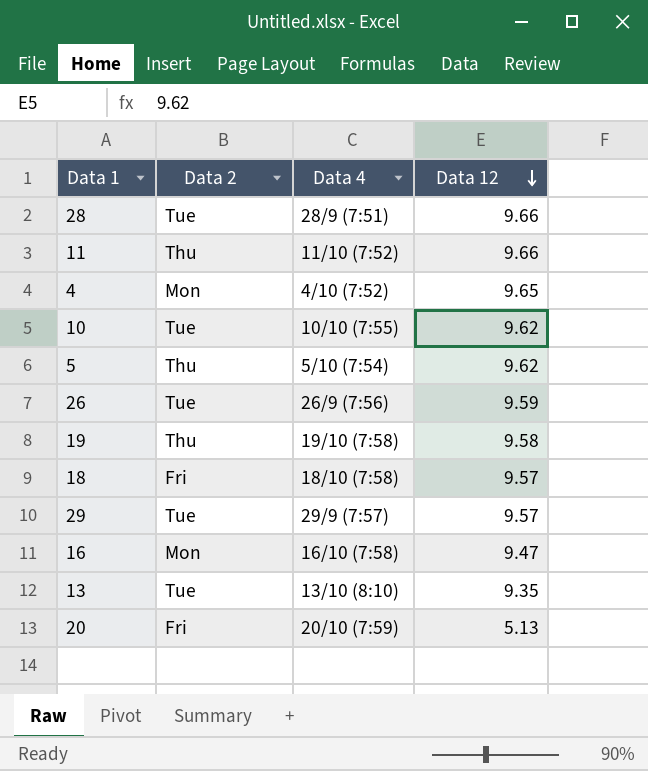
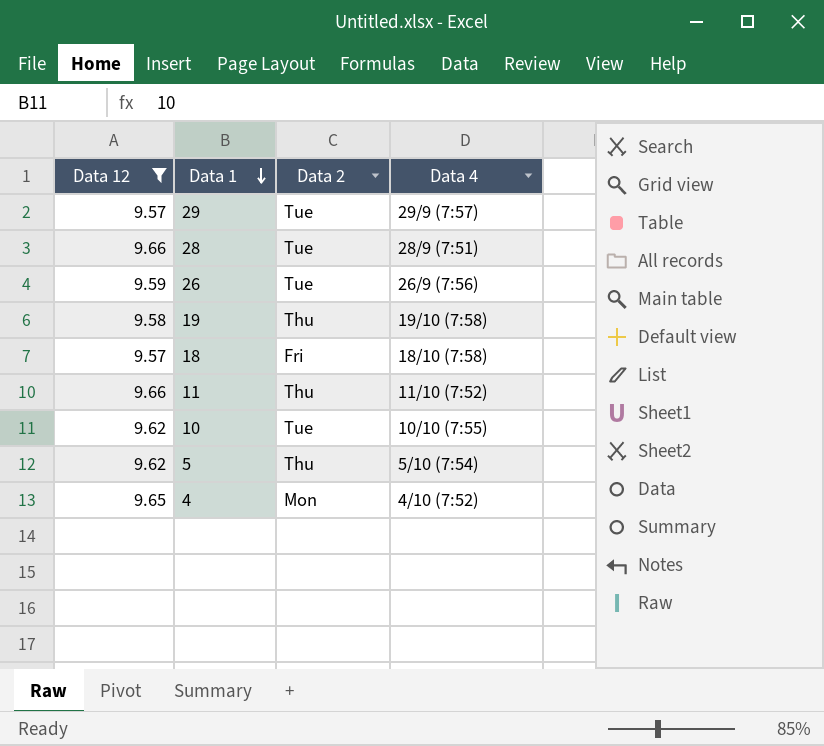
filter: none -> Data 12 >= 9.57
row order: Data 12 descending -> Data 1 descending
column Data 12 | position: 4 -> 1

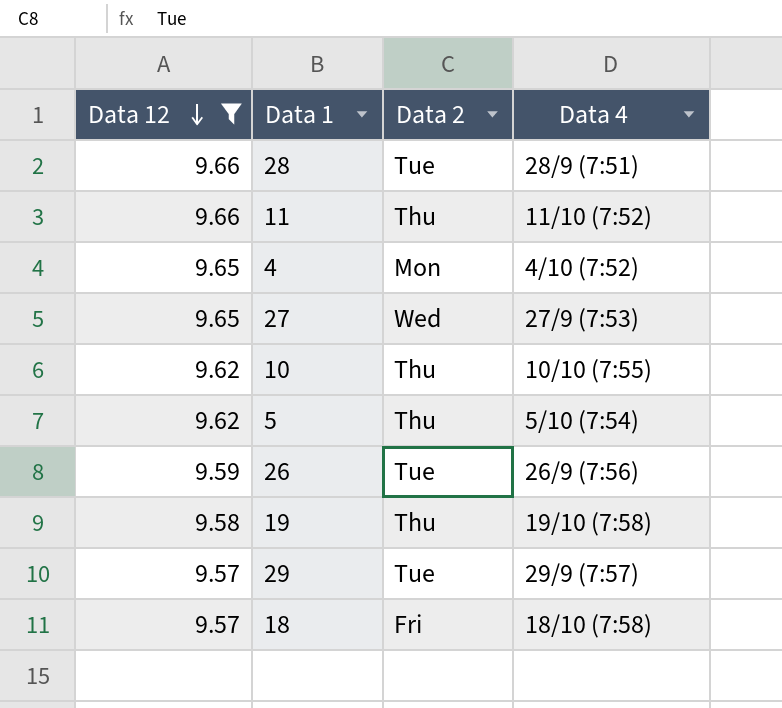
row order: Data 1 descending -> Data 12 descending
row 27: none -> 9.65 | Wed | 27/9 (7:53)
10 | Data 2: Tue -> Thu

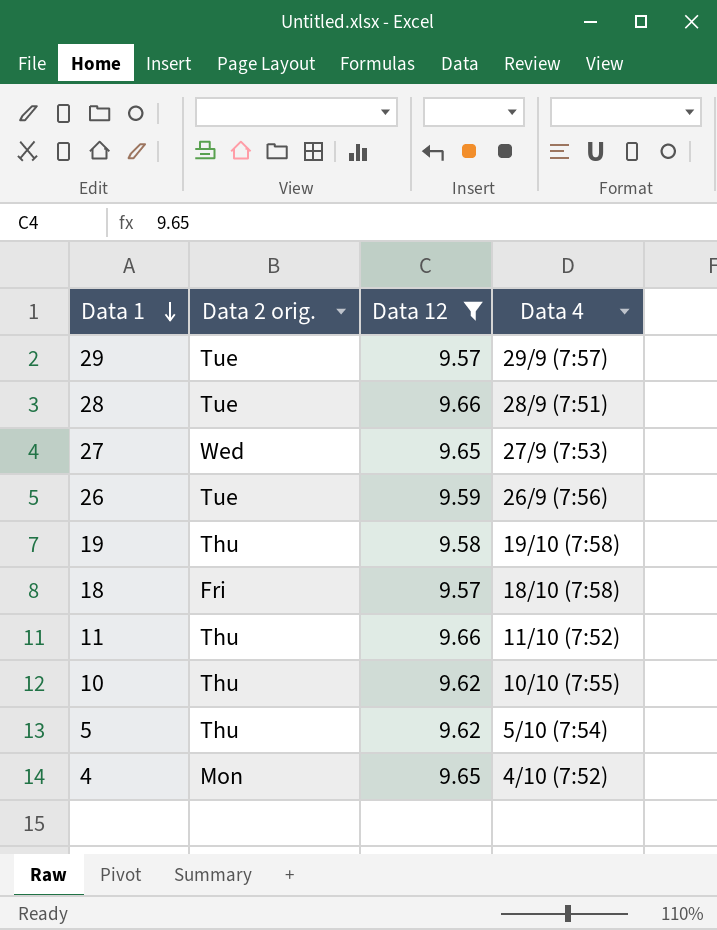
row order: Data 12 descending -> Data 1 descending
column name: Data 2 -> Data 2 orig.
column Data 12 | position: 1 -> 3

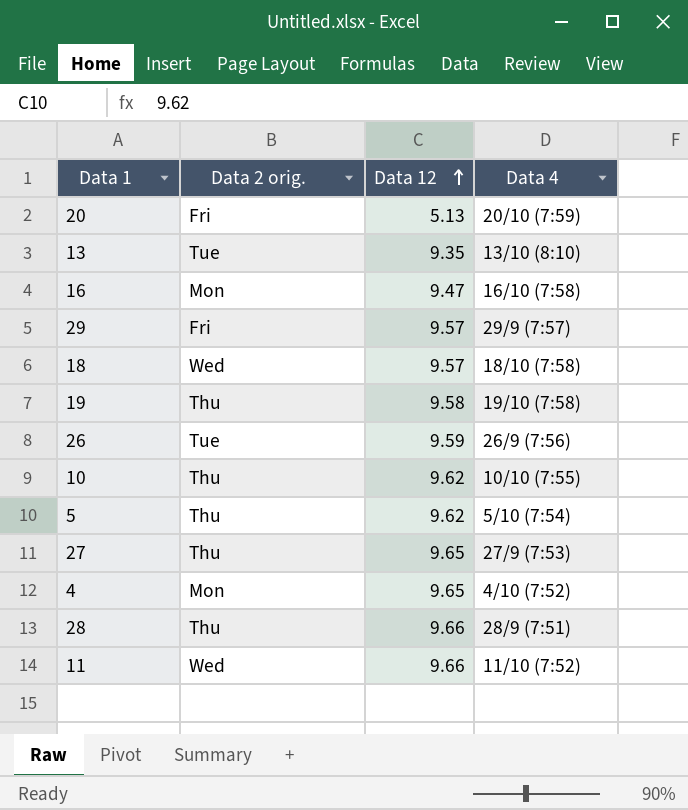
filter: Data 12 >= 9.57 -> none
row order: Data 1 descending -> Data 12 ascending
29 | Data 2 orig.: Tue -> Fri
18 | Data 2 orig.: Fri -> Wed
27 | Data 2 orig.: Wed -> Thu
28 | Data 2 orig.: Tue -> Thu
11 | Data 2 orig.: Thu -> Wed

